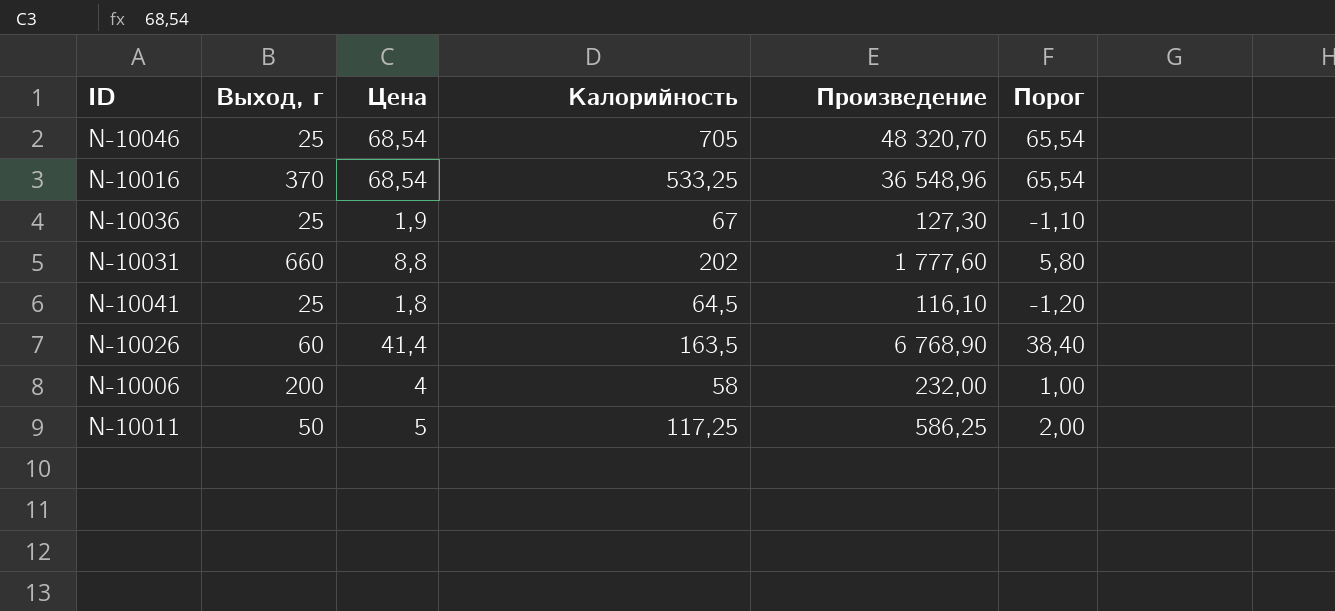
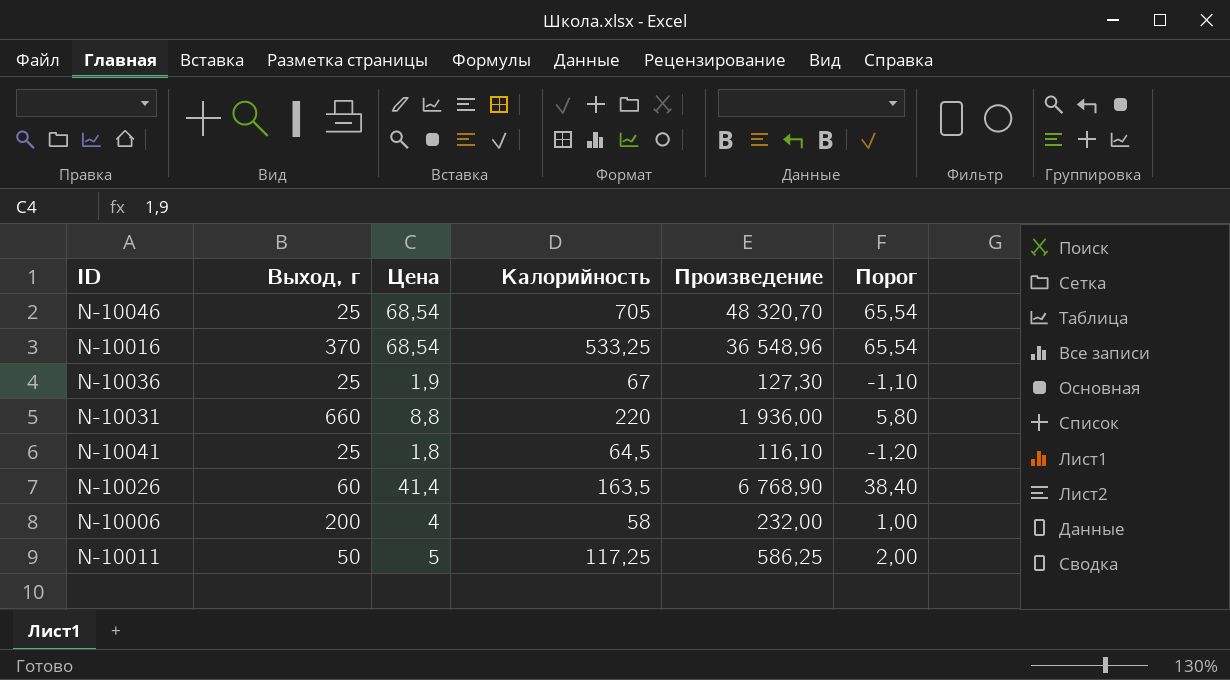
N-10031 | Калорийность: 202 -> 220
N-10031 | Произведение: 1 777,60 -> 1 936,00

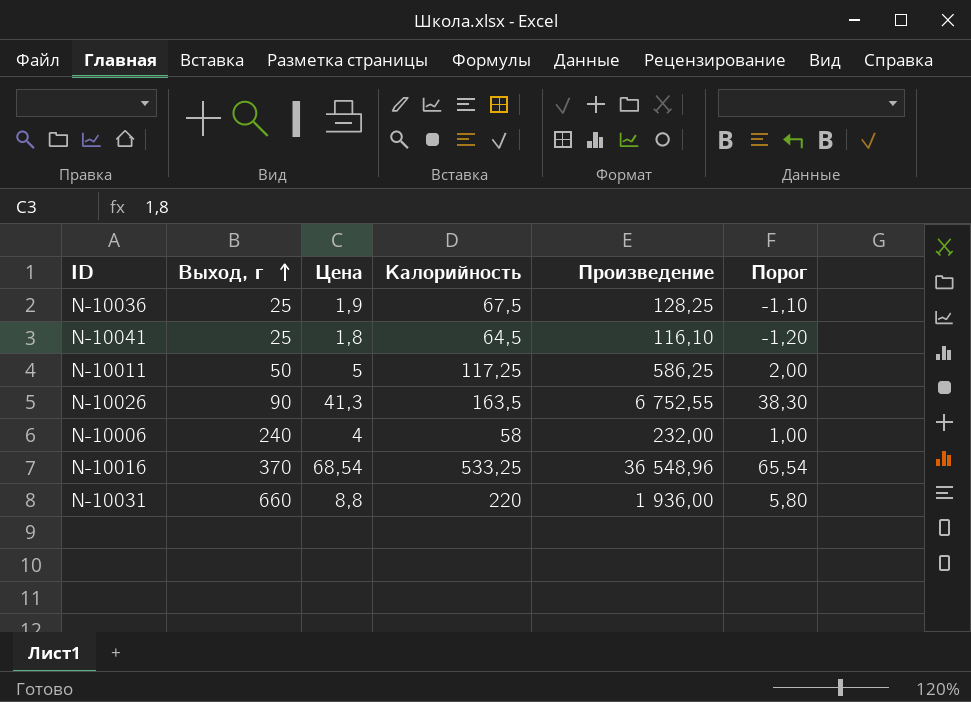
row order: none -> Выход, г ascending
row N-10046: 25 | 68,54 | 705 | 48 320,70 | 65,54 -> none
N-10036 | Калорийность: 67 -> 67,5
N-10036 | Произведение: 127,30 -> 128,25
N-10026 | Выход, г: 60 -> 90
N-10026 | Цена: 41,4 -> 41,3
N-10026 | Произведение: 6 768,90 -> 6 752,55
N-10026 | Порог: 38,40 -> 38,30
N-10006 | Выход, г: 200 -> 240

